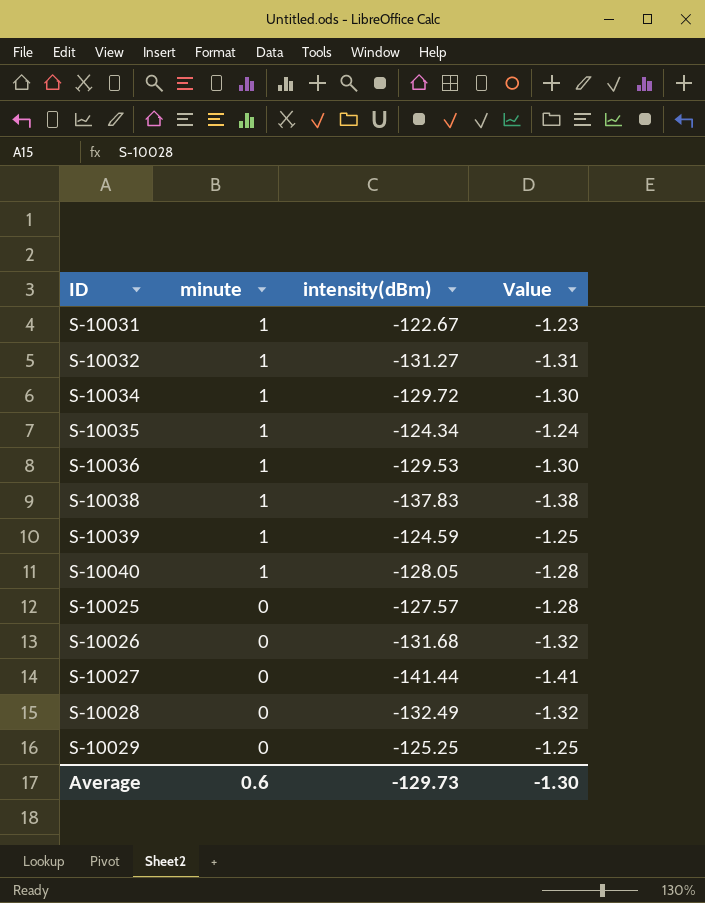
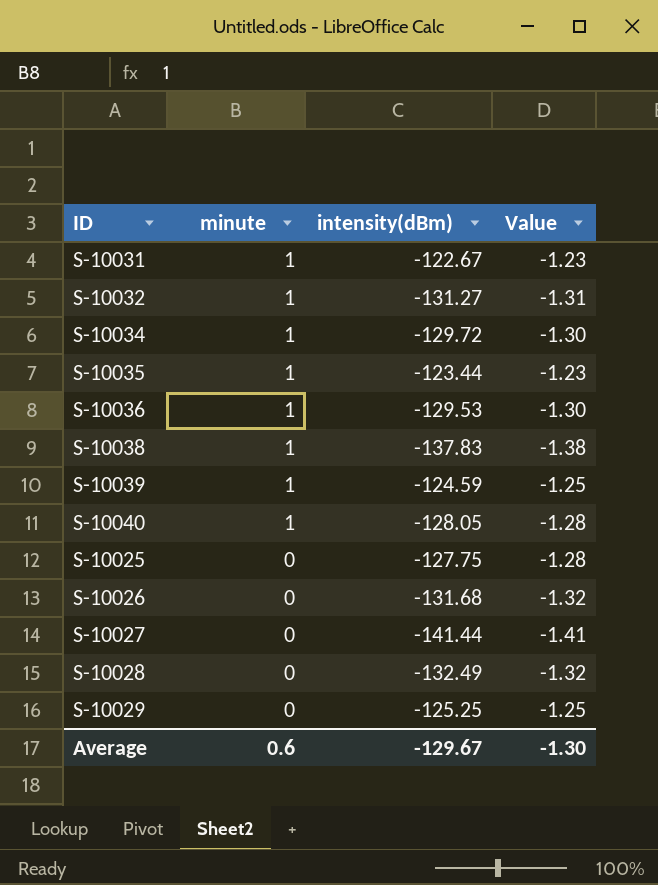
S-10035 | intensity(dBm): -124.34 -> -123.44
S-10035 | Value: -1.24 -> -1.23
S-10025 | intensity(dBm): -127.57 -> -127.75
Average | intensity(dBm): -129.73 -> -129.67

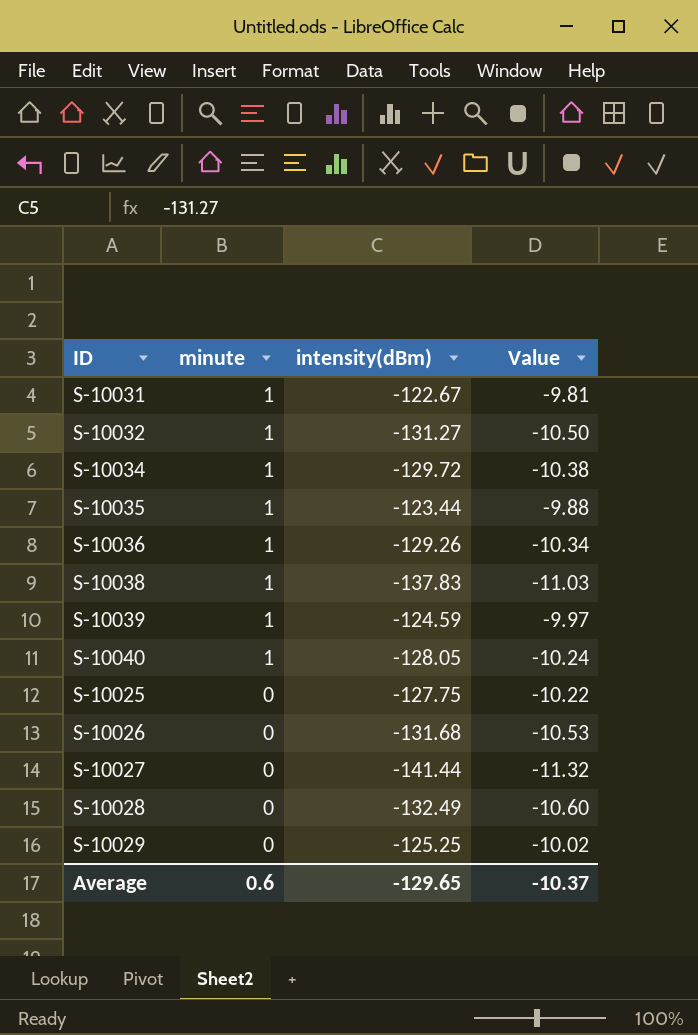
column Value | formula: [intensity(dBm)] * 0.01 -> [intensity(dBm)] * 0.08
S-10036 | intensity(dBm): -129.53 -> -129.26
Average | intensity(dBm): -129.67 -> -129.65
Average | Value: -1.30 -> -10.37

